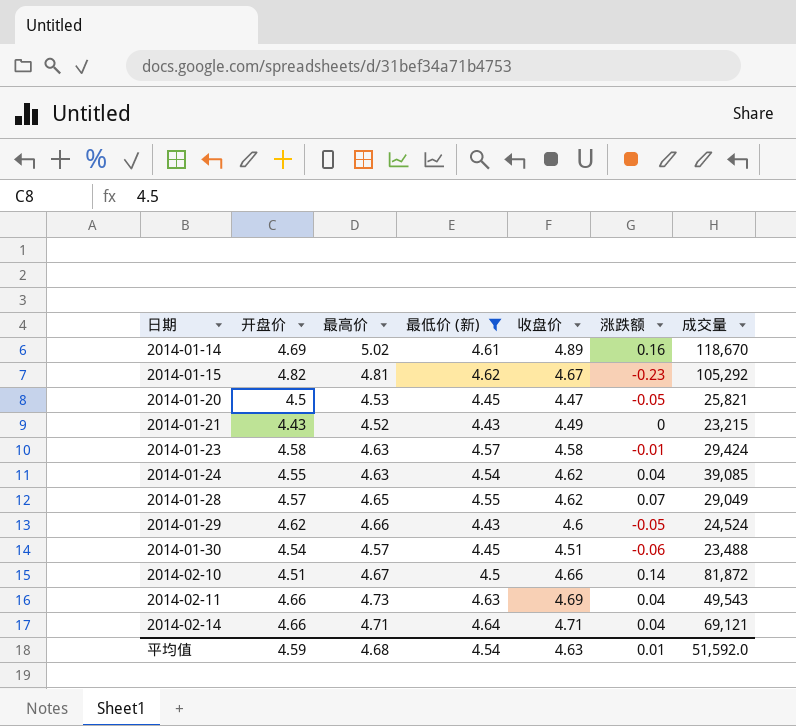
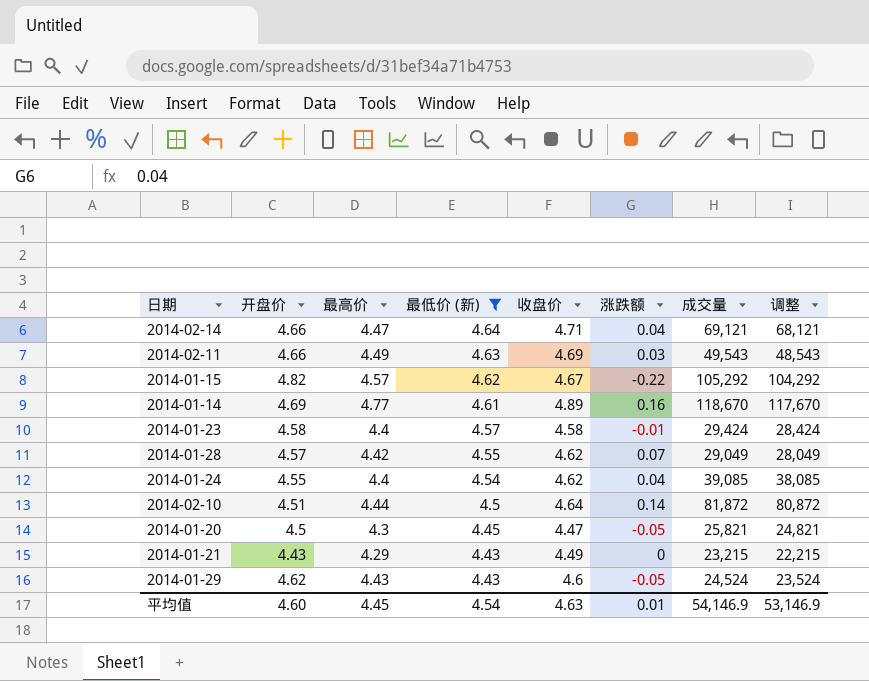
row order: 日期 ascending -> 最低价 (新) descending
column 调整 | formula: none -> [成交量] - 1000
row 2014-01-30: 4.54 | 4.57 | 4.45 | 4.51 | -0.06 | 23,488 -> none
2014-02-14 | 最高价: 4.71 -> 4.47
2014-02-11 | 最高价: 4.73 -> 4.49
2014-02-11 | 涨跌额: 0.04 -> 0.03
2014-01-15 | 最高价: 4.81 -> 4.57
2014-01-15 | 涨跌额: -0.23 -> -0.22
2014-01-14 | 最高价: 5.02 -> 4.77
2014-01-23 | 最高价: 4.63 -> 4.4
2014-01-28 | 最高价: 4.65 -> 4.42
2014-01-24 | 最高价: 4.63 -> 4.4
2014-02-10 | 最高价: 4.67 -> 4.44
2014-02-10 | 收盘价: 4.66 -> 4.64
2014-01-20 | 最高价: 4.53 -> 4.3
2014-01-21 | 最高价: 4.52 -> 4.29
2014-01-29 | 最高价: 4.66 -> 4.43
平均值 | 开盘价: 4.59 -> 4.60
平均值 | 最高价: 4.68 -> 4.45
平均值 | 成交量: 51,592.0 -> 54,146.9

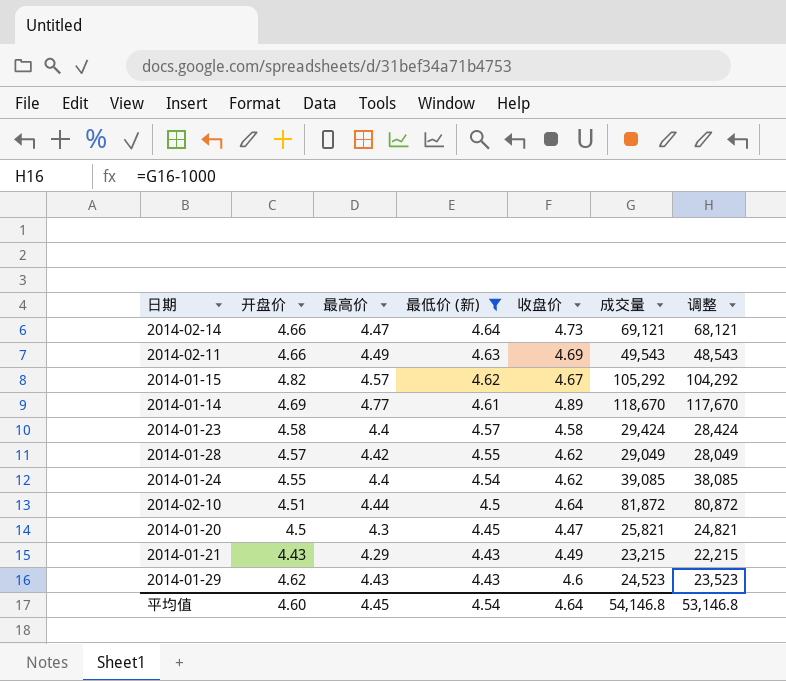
column 涨跌额 | position: 6 -> none
2014-02-14 | 收盘价: 4.71 -> 4.73
2014-01-29 | 成交量: 24,524 -> 24,523
2014-01-29 | 调整: 23,524 -> 23,523
平均值 | 收盘价: 4.63 -> 4.64
平均值 | 成交量: 54,146.9 -> 54,146.8
平均值 | 调整: 53,146.9 -> 53,146.8

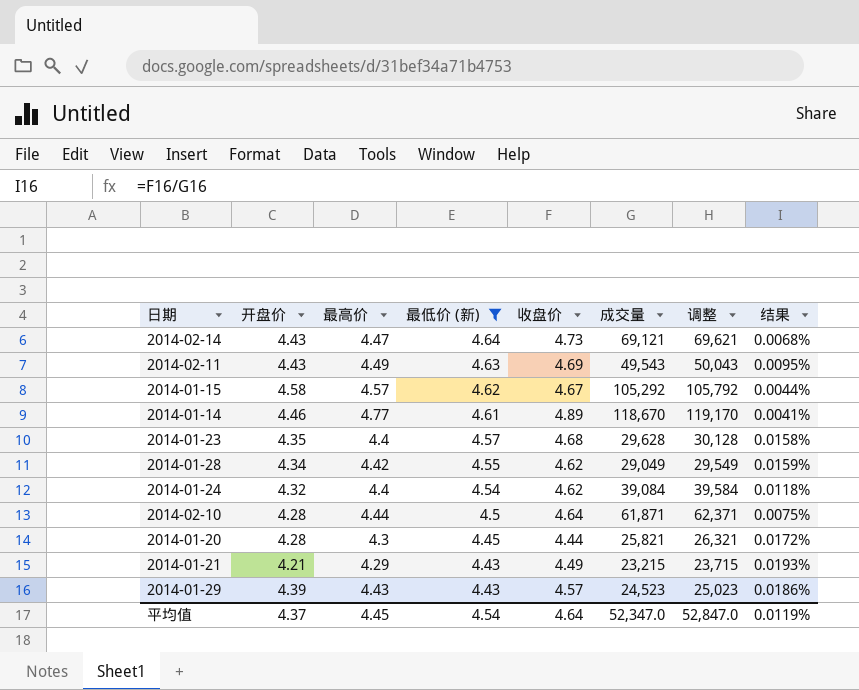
column 调整 | formula: [成交量] - 1000 -> [成交量] + 500
column 结果 | formula: none -> [收盘价] / [成交量]
2014-02-14 | 开盘价: 4.66 -> 4.43
2014-02-11 | 开盘价: 4.66 -> 4.43
2014-01-15 | 开盘价: 4.82 -> 4.58
2014-01-14 | 开盘价: 4.69 -> 4.46
2014-01-23 | 开盘价: 4.58 -> 4.35
2014-01-23 | 收盘价: 4.58 -> 4.68
2014-01-23 | 成交量: 29,424 -> 29,628
2014-01-28 | 开盘价: 4.57 -> 4.34
2014-01-24 | 开盘价: 4.55 -> 4.32
2014-01-24 | 成交量: 39,085 -> 39,084
2014-02-10 | 开盘价: 4.51 -> 4.28
2014-02-10 | 成交量: 81,872 -> 61,871
2014-01-20 | 开盘价: 4.5 -> 4.28
2014-01-20 | 收盘价: 4.47 -> 4.44
2014-01-21 | 开盘价: 4.43 -> 4.21
2014-01-29 | 开盘价: 4.62 -> 4.39
2014-01-29 | 收盘价: 4.6 -> 4.57
平均值 | 开盘价: 4.60 -> 4.37
平均值 | 成交量: 54,146.8 -> 52,347.0
平均值 | 调整: 53,146.8 -> 52,847.0

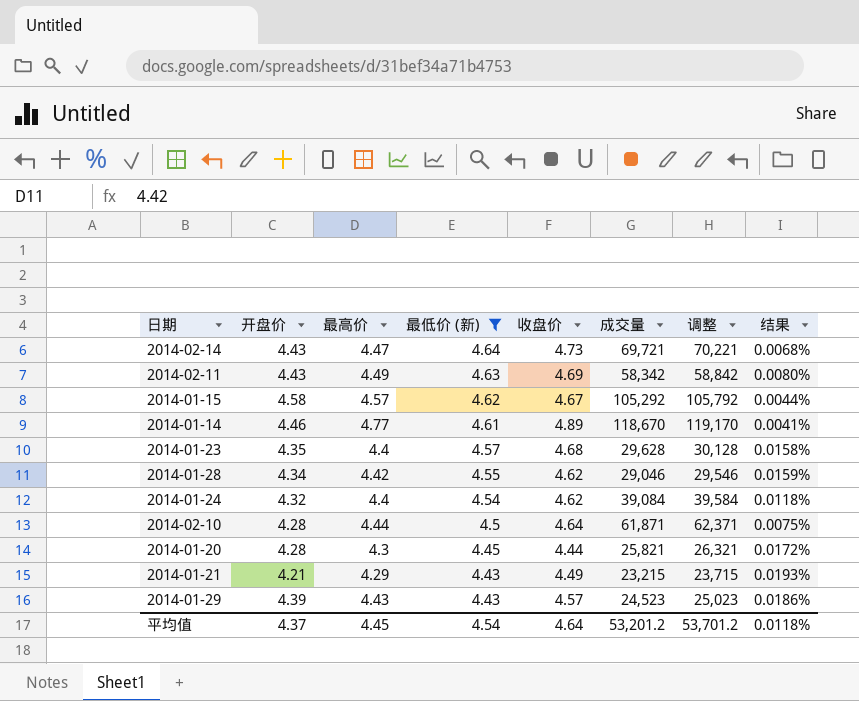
2014-02-14 | 成交量: 69,121 -> 69,721
2014-02-14 | 调整: 69,621 -> 70,221
2014-02-11 | 成交量: 49,543 -> 58,342
2014-02-11 | 调整: 50,043 -> 58,842
2014-02-11 | 结果: 0.0095% -> 0.0080%
2014-01-28 | 成交量: 29,049 -> 29,046
2014-01-28 | 调整: 29,549 -> 29,546
平均值 | 成交量: 52,347.0 -> 53,201.2
平均值 | 调整: 52,847.0 -> 53,701.2
平均值 | 结果: 0.0119% -> 0.0118%

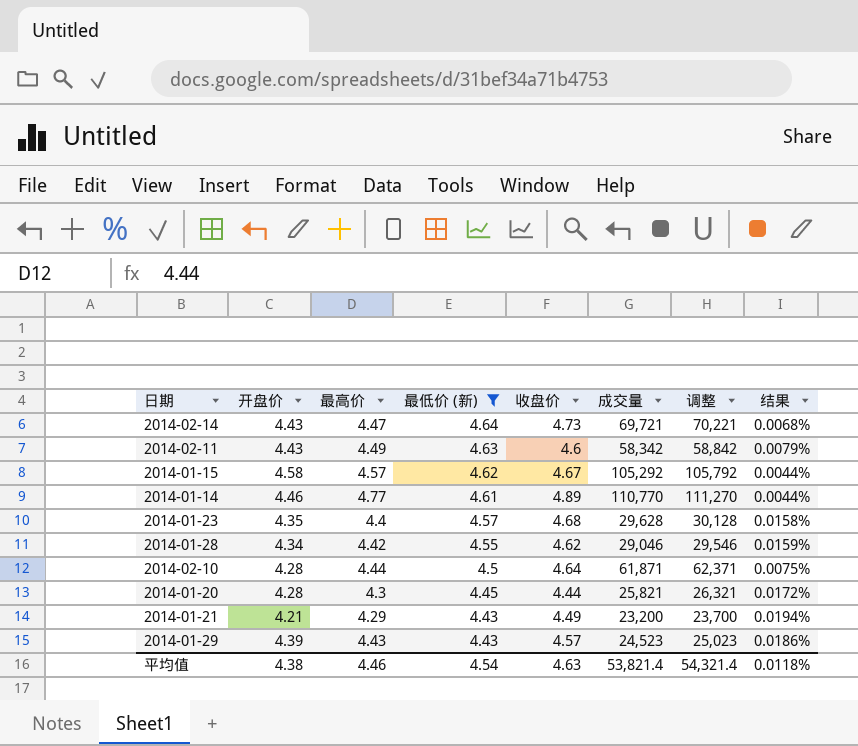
row 2014-01-24: 4.32 | 4.4 | 4.54 | 4.62 | 39,084 | 39,584 | 0.0118% -> none
2014-02-11 | 收盘价: 4.69 -> 4.6
2014-02-11 | 结果: 0.0080% -> 0.0079%
2014-01-14 | 成交量: 118,670 -> 110,770
2014-01-14 | 调整: 119,170 -> 111,270
2014-01-14 | 结果: 0.0041% -> 0.0044%
2014-01-21 | 成交量: 23,215 -> 23,200
2014-01-21 | 调整: 23,715 -> 23,700
2014-01-21 | 结果: 0.0193% -> 0.0194%
平均值 | 开盘价: 4.37 -> 4.38
平均值 | 最高价: 4.45 -> 4.46
平均值 | 收盘价: 4.64 -> 4.63
平均值 | 成交量: 53,201.2 -> 53,821.4
平均值 | 调整: 53,701.2 -> 54,321.4

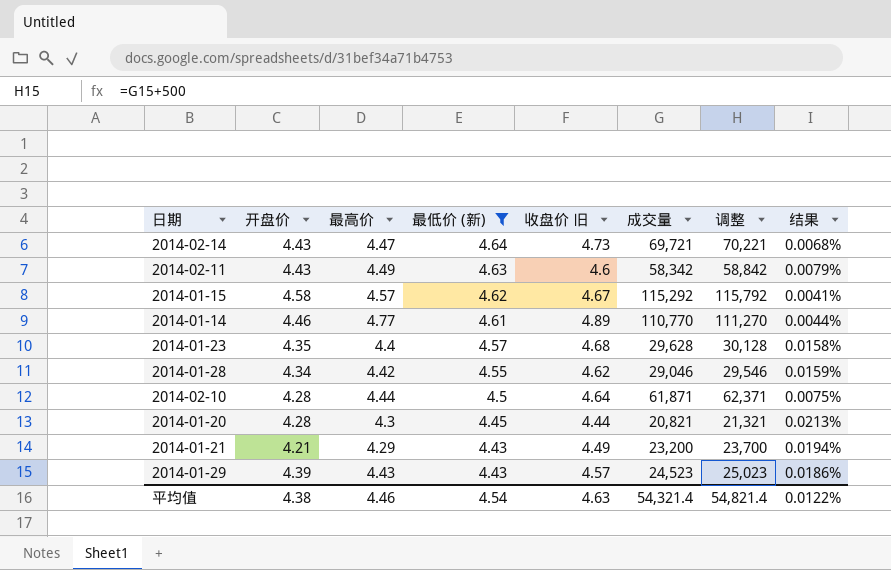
column name: 收盘价 -> 收盘价 旧
2014-01-15 | 成交量: 105,292 -> 115,292
2014-01-15 | 调整: 105,792 -> 115,792
2014-01-15 | 结果: 0.0044% -> 0.0041%
2014-01-20 | 成交量: 25,821 -> 20,821
2014-01-20 | 调整: 26,321 -> 21,321
2014-01-20 | 结果: 0.0172% -> 0.0213%
平均值 | 成交量: 53,821.4 -> 54,321.4
平均值 | 调整: 54,321.4 -> 54,821.4
平均值 | 结果: 0.0118% -> 0.0122%

